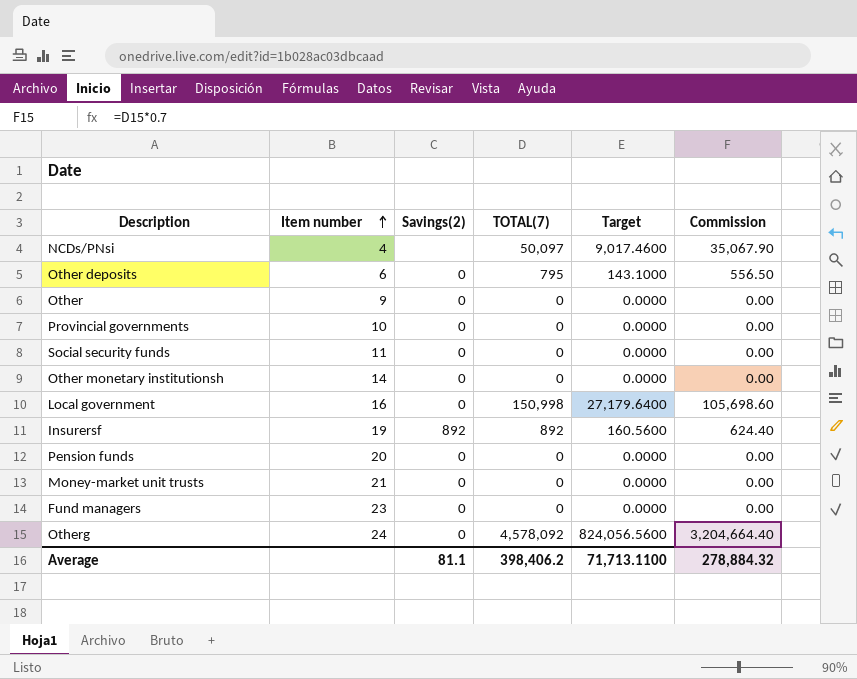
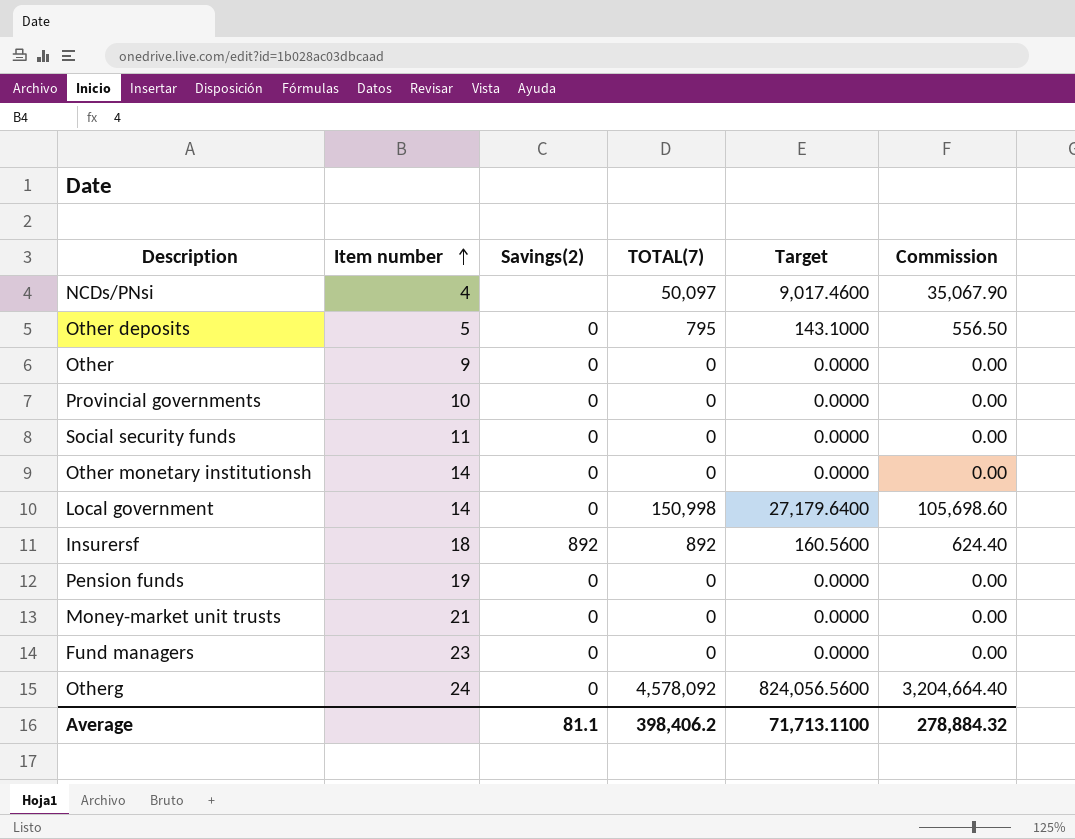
Other deposits | Item number: 6 -> 5
Local government | Item number: 16 -> 14
Insurersf | Item number: 19 -> 18
Pension funds | Item number: 20 -> 19

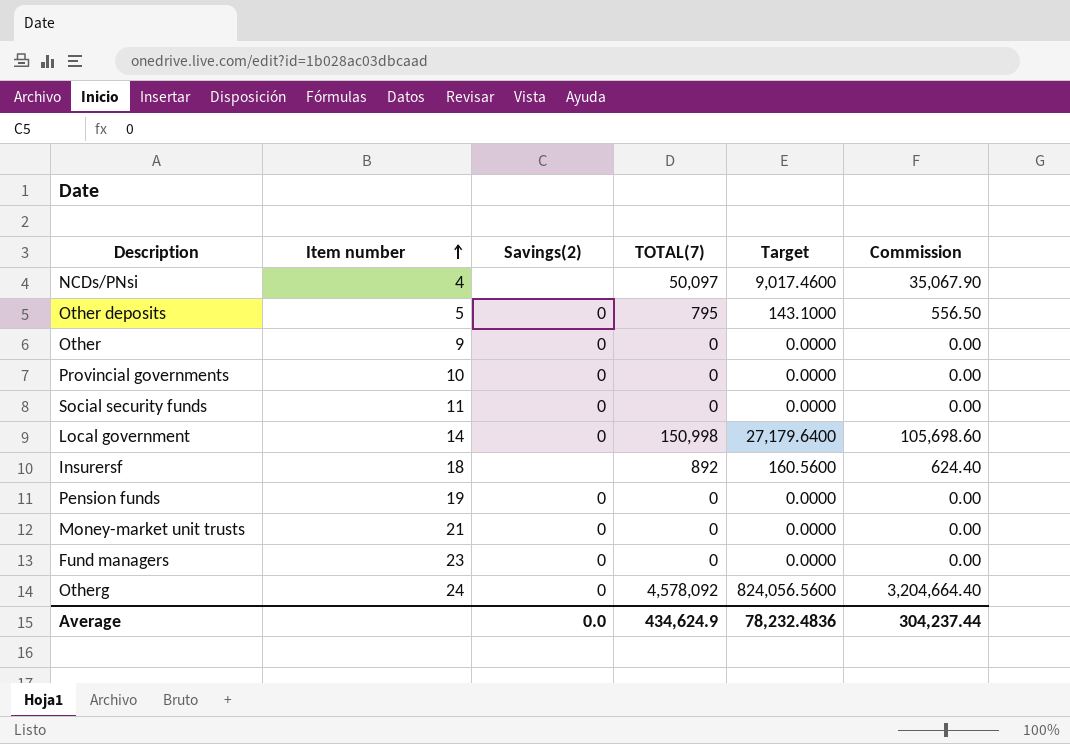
row Other monetary institutionsh: 14 | 0 | 0 | 0.0000 | 0.00 -> none
Insurersf | Savings(2): 892 -> none
Average | Savings(2): 81.1 -> 0.0
Average | TOTAL(7): 398,406.2 -> 434,624.9
Average | Target: 71,713.1100 -> 78,232.4836
Average | Commission: 278,884.32 -> 304,237.44

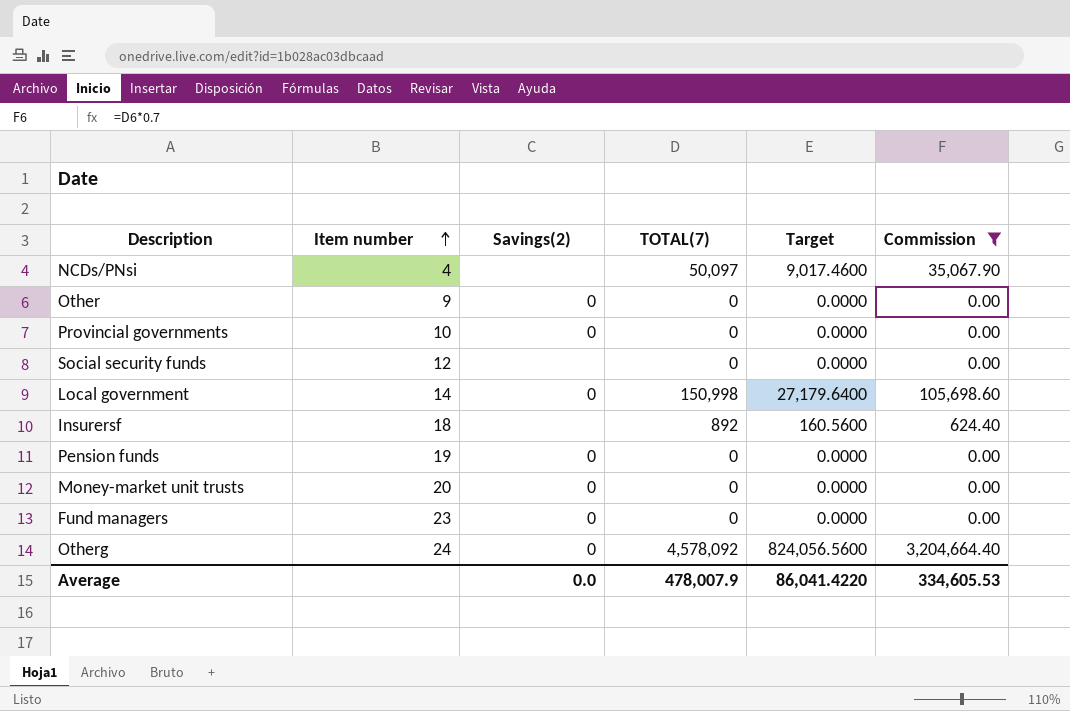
filter: none -> Commission != 556.50
Social security funds | Item number: 11 -> 12
Social security funds | Savings(2): 0 -> none
Money-market unit trusts | Item number: 21 -> 20
Average | TOTAL(7): 434,624.9 -> 478,007.9
Average | Target: 78,232.4836 -> 86,041.4220
Average | Commission: 304,237.44 -> 334,605.53

